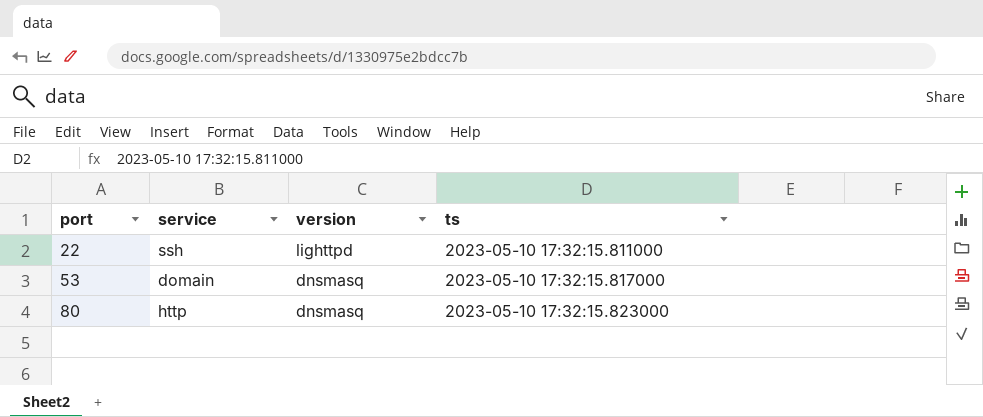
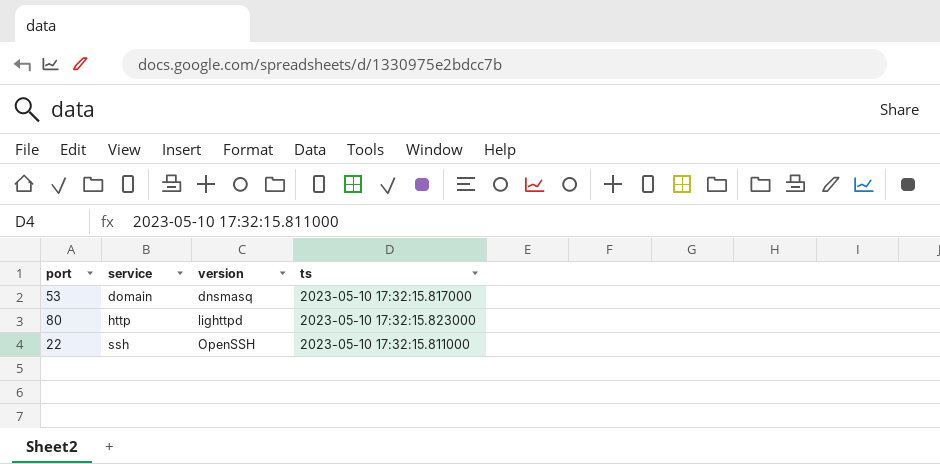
row order: port ascending -> service ascending
80 | version: dnsmasq -> lighttpd
22 | version: lighttpd -> OpenSSH

